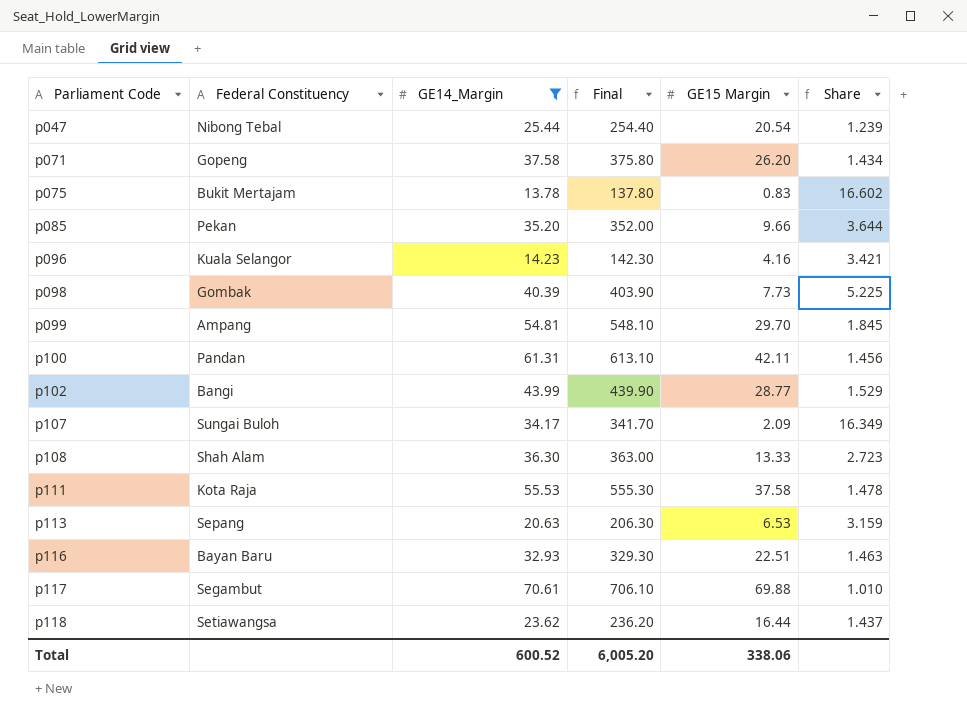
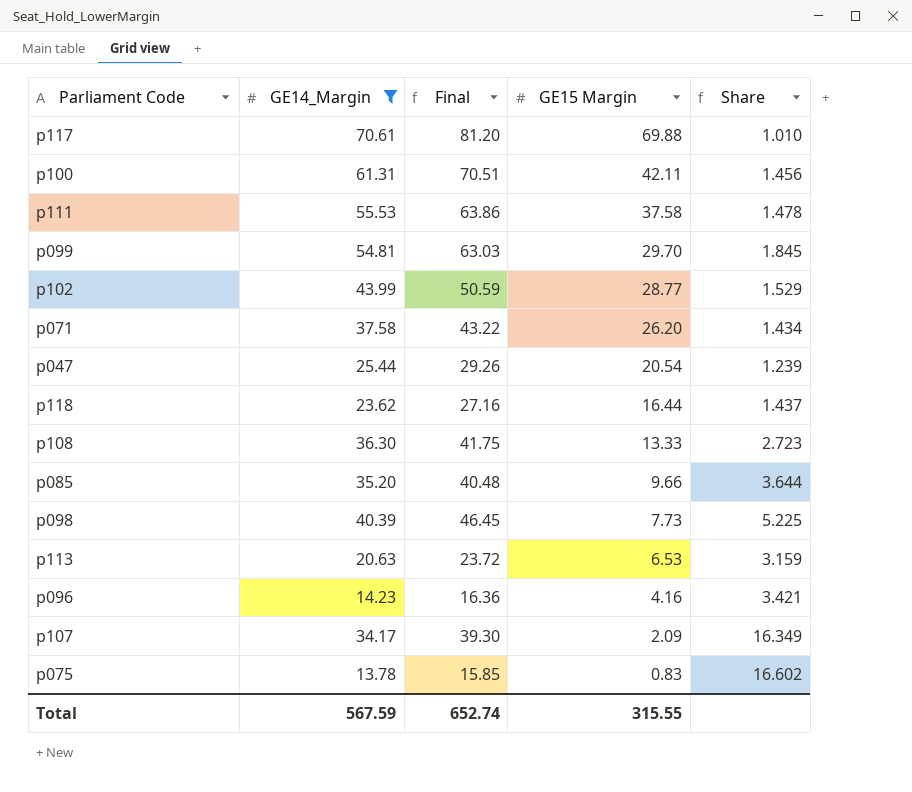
row order: Parliament Code ascending -> GE15 Margin descending
column Federal Constituency | position: 2 -> none
column Final | formula: [GE14_Margin] * 10 -> [GE14_Margin] * 1.15
row p116: Bayan Baru | 32.93 | 329.30 | 22.51 | 1.463 -> none
Total | GE14_Margin: 600.52 -> 567.59
Total | Final: 6,005.20 -> 652.74
Total | GE15 Margin: 338.06 -> 315.55

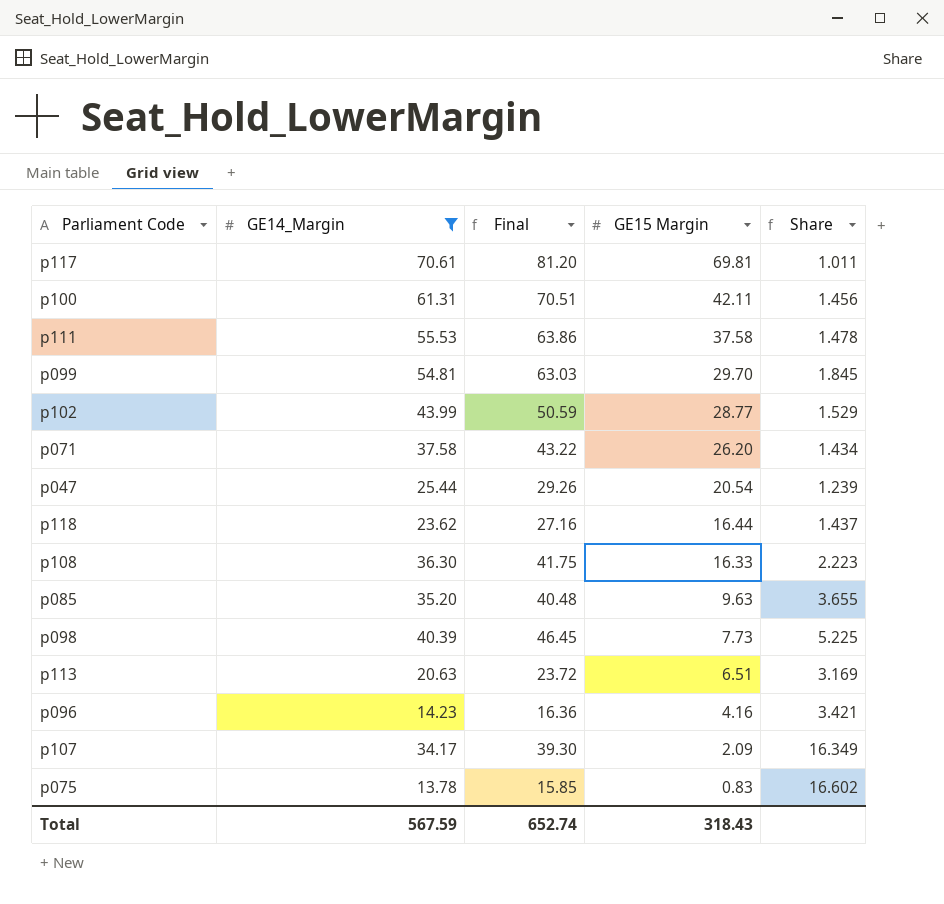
p117 | GE15 Margin: 69.88 -> 69.81
p117 | Share: 1.010 -> 1.011
p108 | GE15 Margin: 13.33 -> 16.33
p108 | Share: 2.723 -> 2.223
p085 | GE15 Margin: 9.66 -> 9.63
p085 | Share: 3.644 -> 3.655
p113 | GE15 Margin: 6.53 -> 6.51
p113 | Share: 3.159 -> 3.169
Total | GE15 Margin: 315.55 -> 318.43

